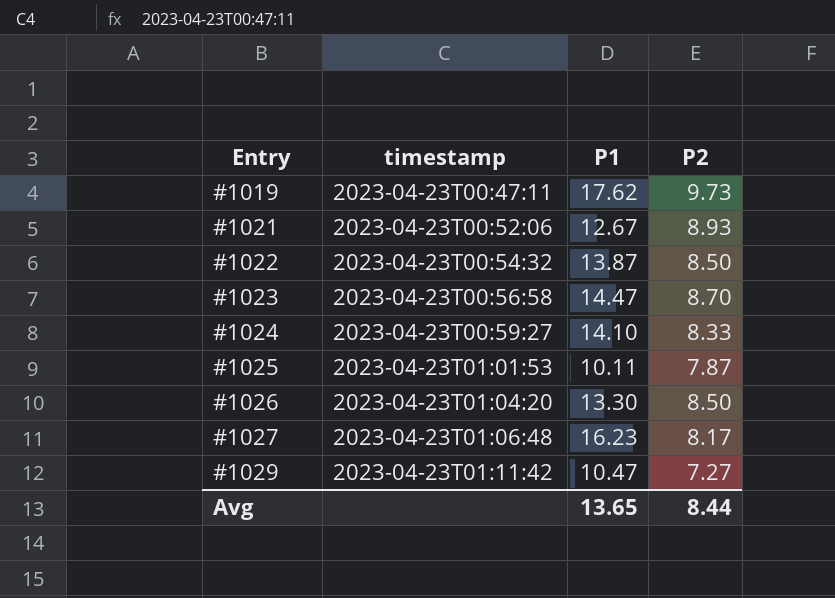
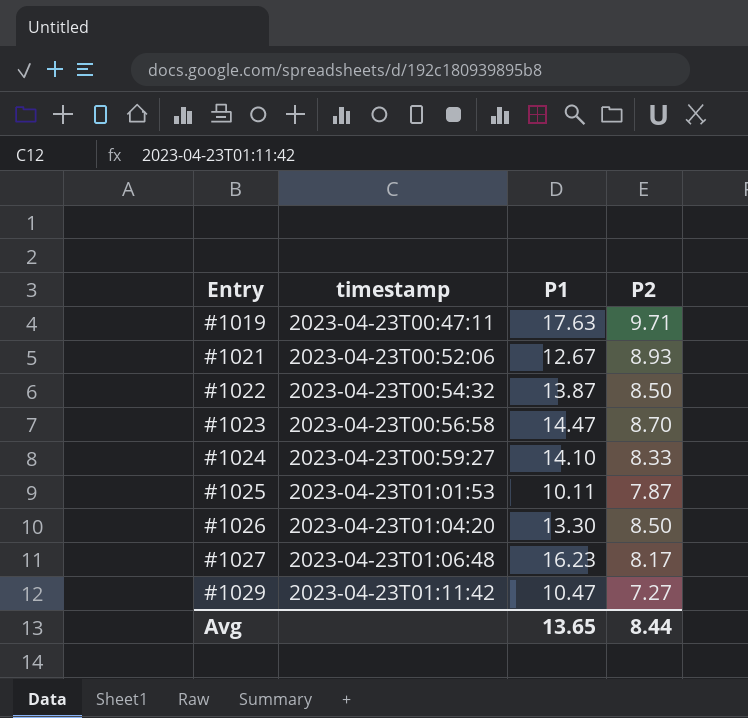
#1019 | P1: 17.62 -> 17.63
#1019 | P2: 9.73 -> 9.71

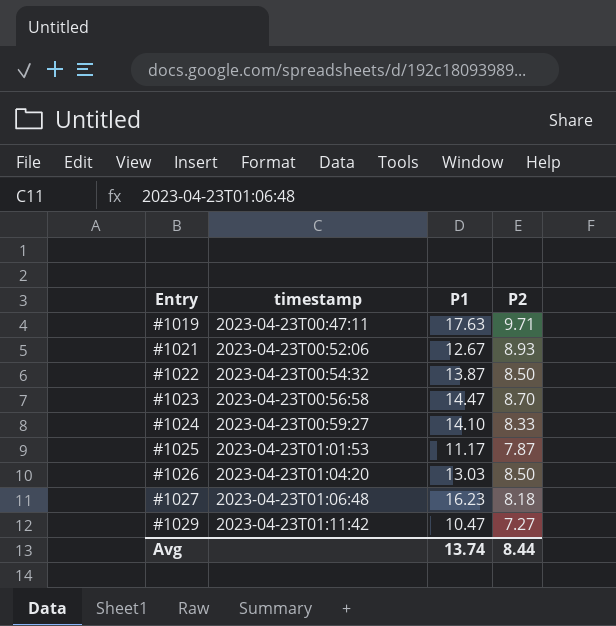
#1025 | P1: 10.11 -> 11.17
#1026 | P1: 13.30 -> 13.03
#1027 | P2: 8.17 -> 8.18
Avg | P1: 13.65 -> 13.74

